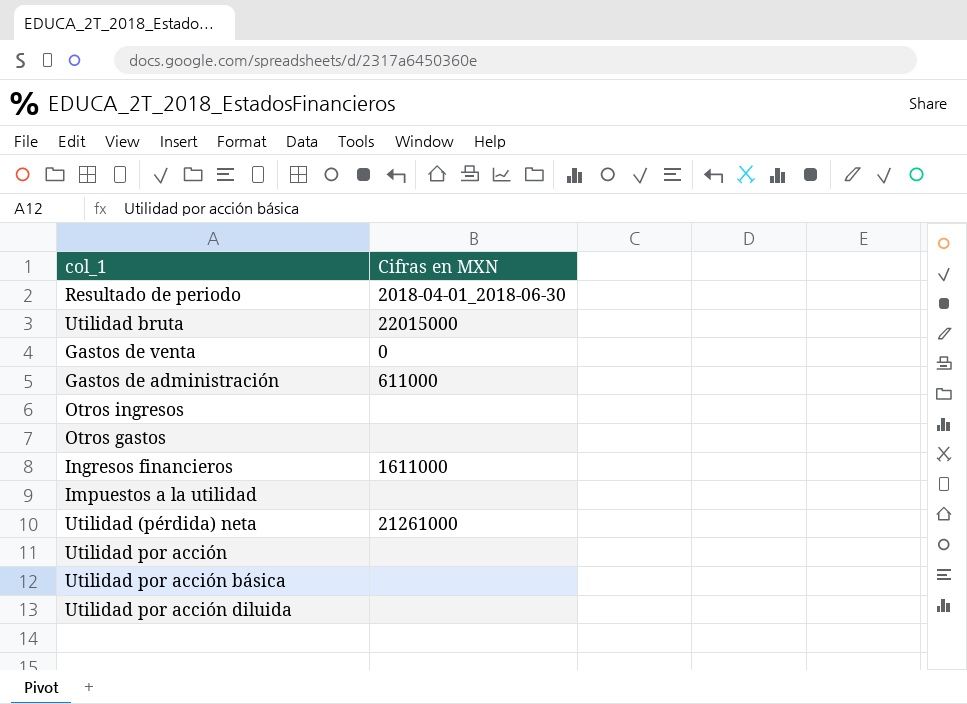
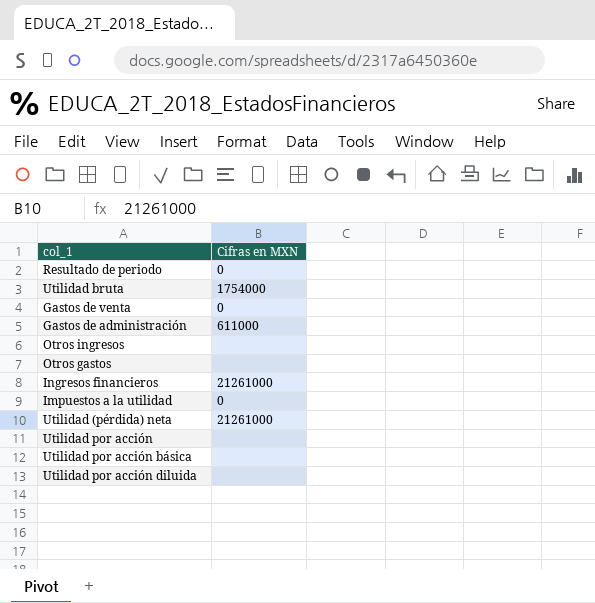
Resultado de periodo | Cifras en MXN: 2018-04-01_2018-06-30 -> 0
Utilidad bruta | Cifras en MXN: 22015000 -> 1754000
Ingresos financieros | Cifras en MXN: 1611000 -> 21261000
Impuestos a la utilidad | Cifras en MXN: none -> 0

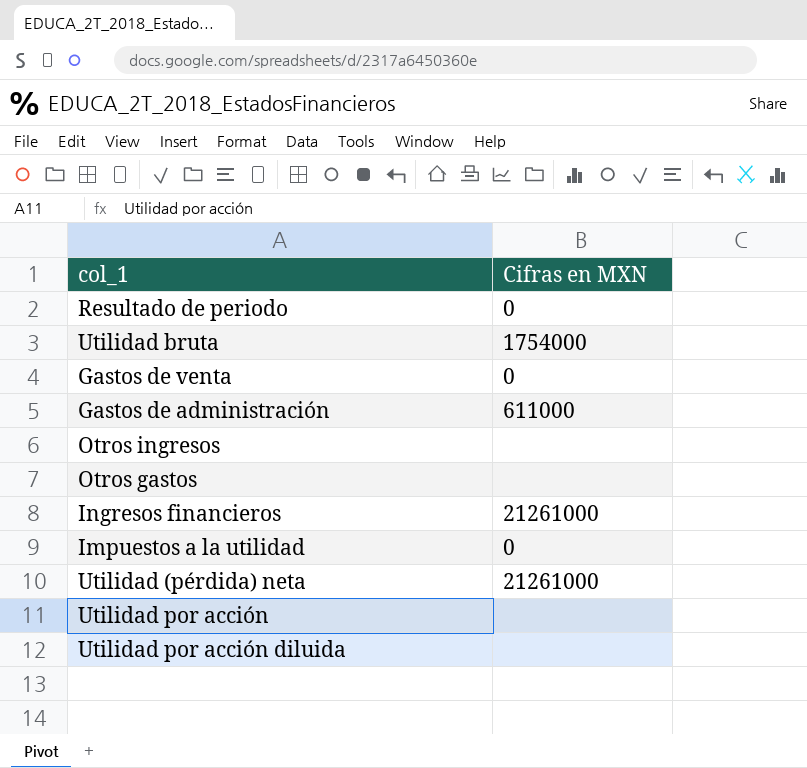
row Utilidad por acción básica: none -> none

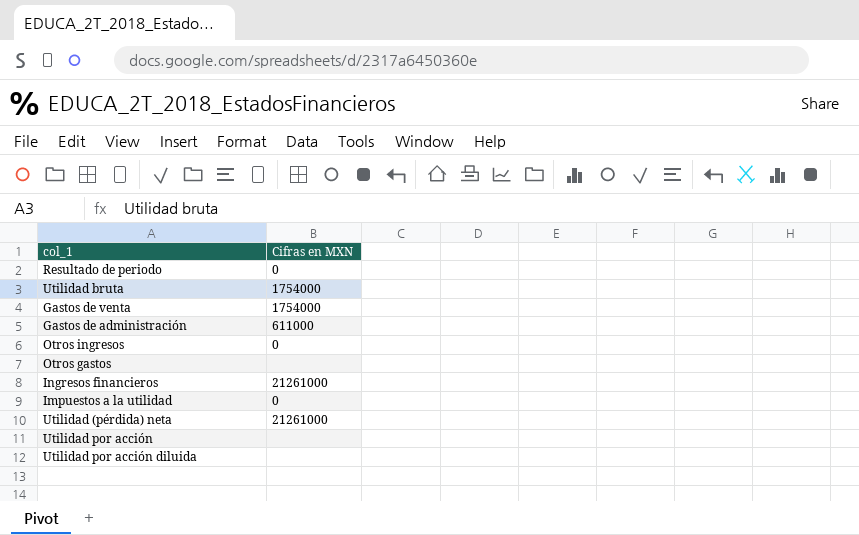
Gastos de venta | Cifras en MXN: 0 -> 1754000
Otros ingresos | Cifras en MXN: none -> 0

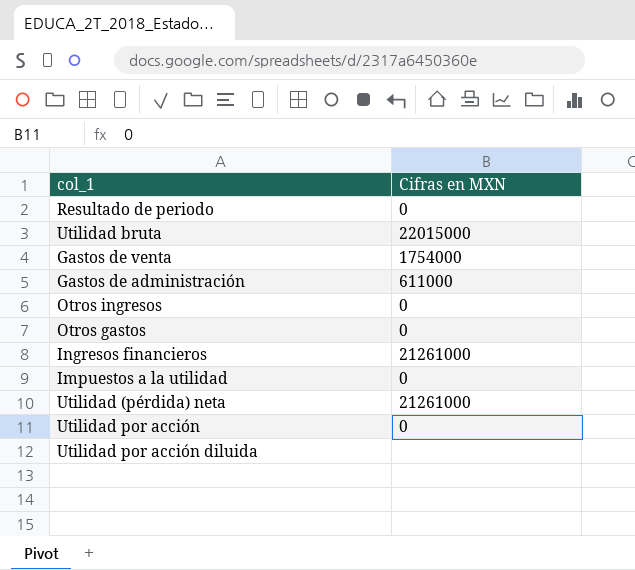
Utilidad bruta | Cifras en MXN: 1754000 -> 22015000
Otros gastos | Cifras en MXN: none -> 0
Utilidad por acción | Cifras en MXN: none -> 0

